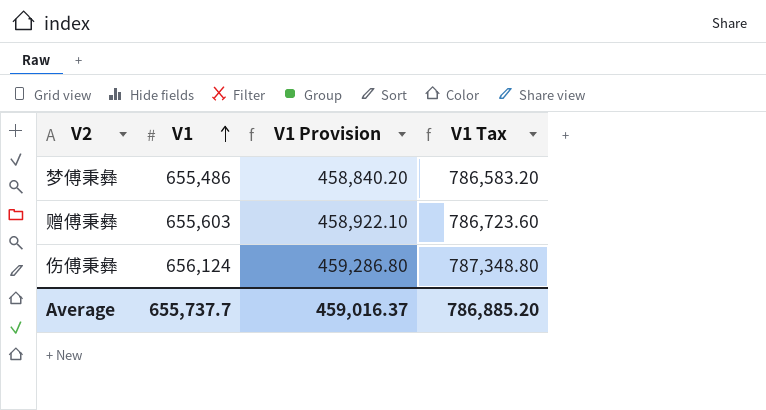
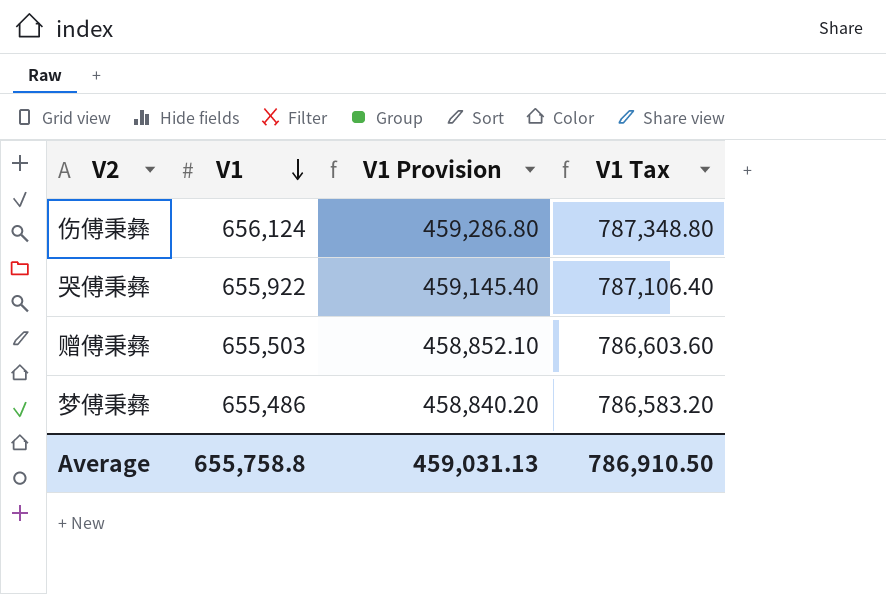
row order: V1 ascending -> V1 descending
row 哭傅秉彝: none -> 655,922 | 459,145.40 | 787,106.40
赠傅秉彝 | V1: 655,603 -> 655,503
赠傅秉彝 | V1 Provision: 458,922.10 -> 458,852.10
赠傅秉彝 | V1 Tax: 786,723.60 -> 786,603.60
Average | V1: 655,737.7 -> 655,758.8
Average | V1 Provision: 459,016.37 -> 459,031.13
Average | V1 Tax: 786,885.20 -> 786,910.50

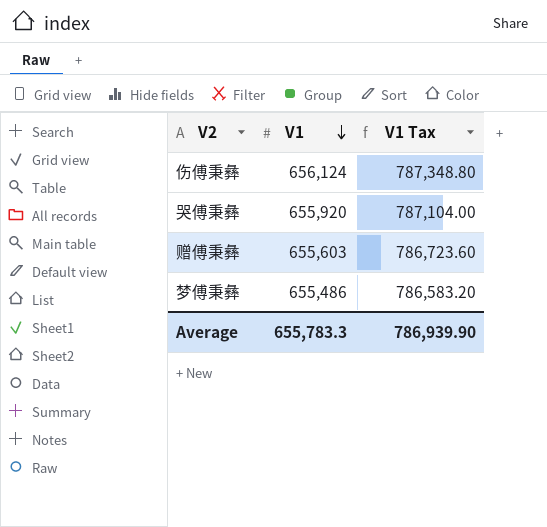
column V1 Provision | formula: [V1] * 0.7 -> none
哭傅秉彝 | V1: 655,922 -> 655,920
哭傅秉彝 | V1 Tax: 787,106.40 -> 787,104.00
赠傅秉彝 | V1: 655,503 -> 655,603
赠傅秉彝 | V1 Tax: 786,603.60 -> 786,723.60
Average | V1: 655,758.8 -> 655,783.3
Average | V1 Tax: 786,910.50 -> 786,939.90

